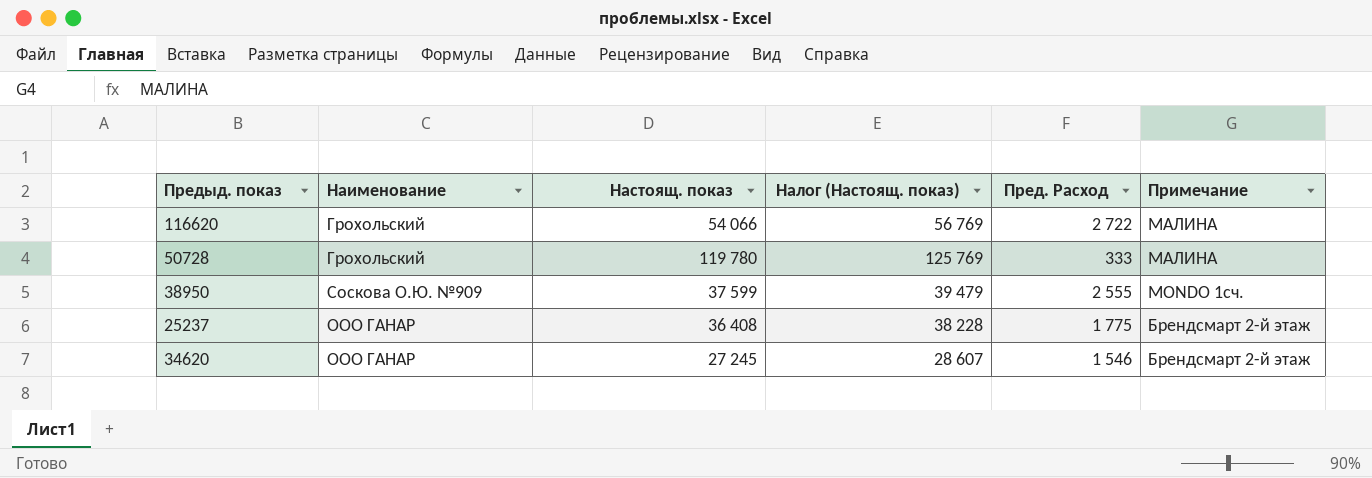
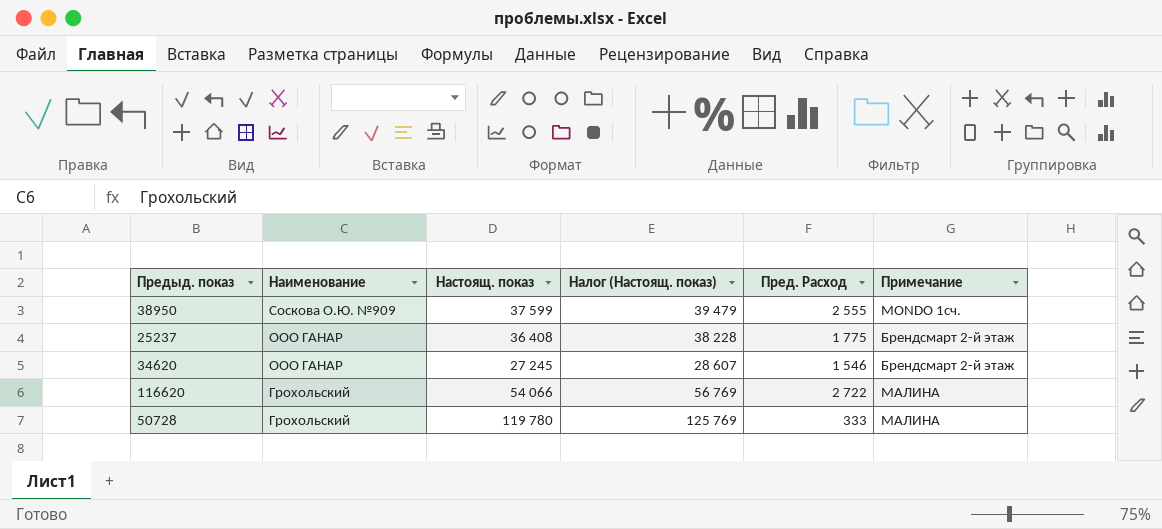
row order: none -> Наименование descending

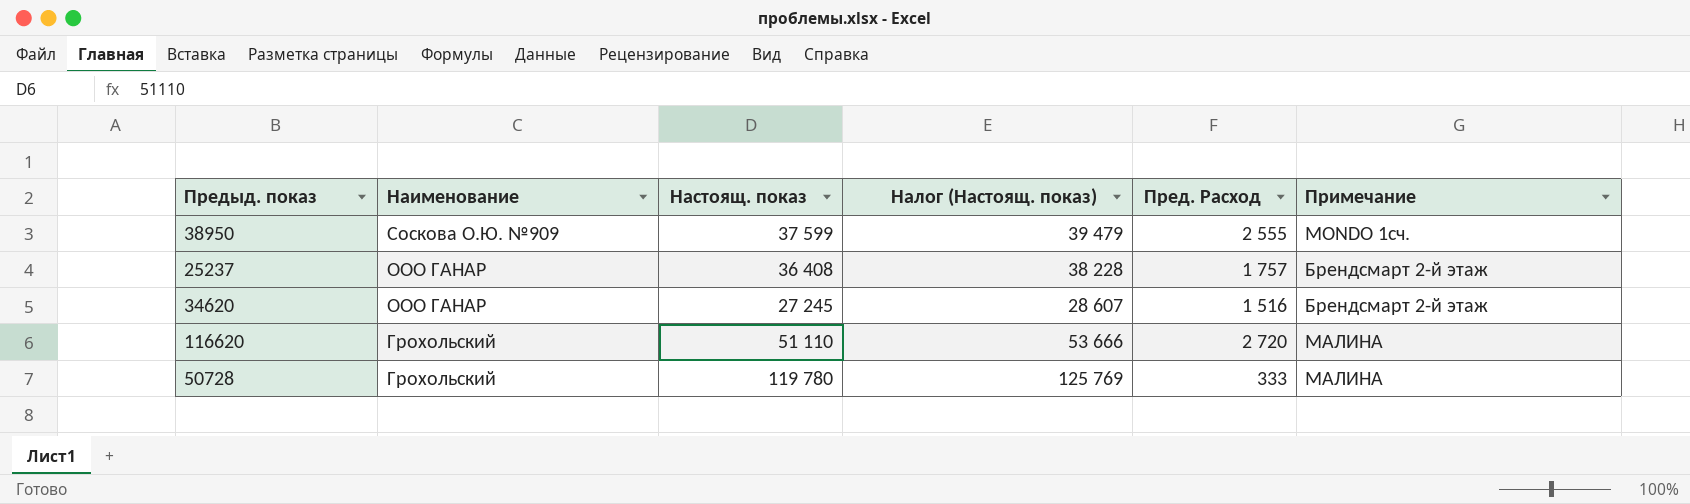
25237 | Пред. Расход: 1 775 -> 1 757
34620 | Пред. Расход: 1 546 -> 1 516
116620 | Настоящ. показ: 54 066 -> 51 110
116620 | Налог (Настоящ. показ): 56 769 -> 53 666
116620 | Пред. Расход: 2 722 -> 2 720

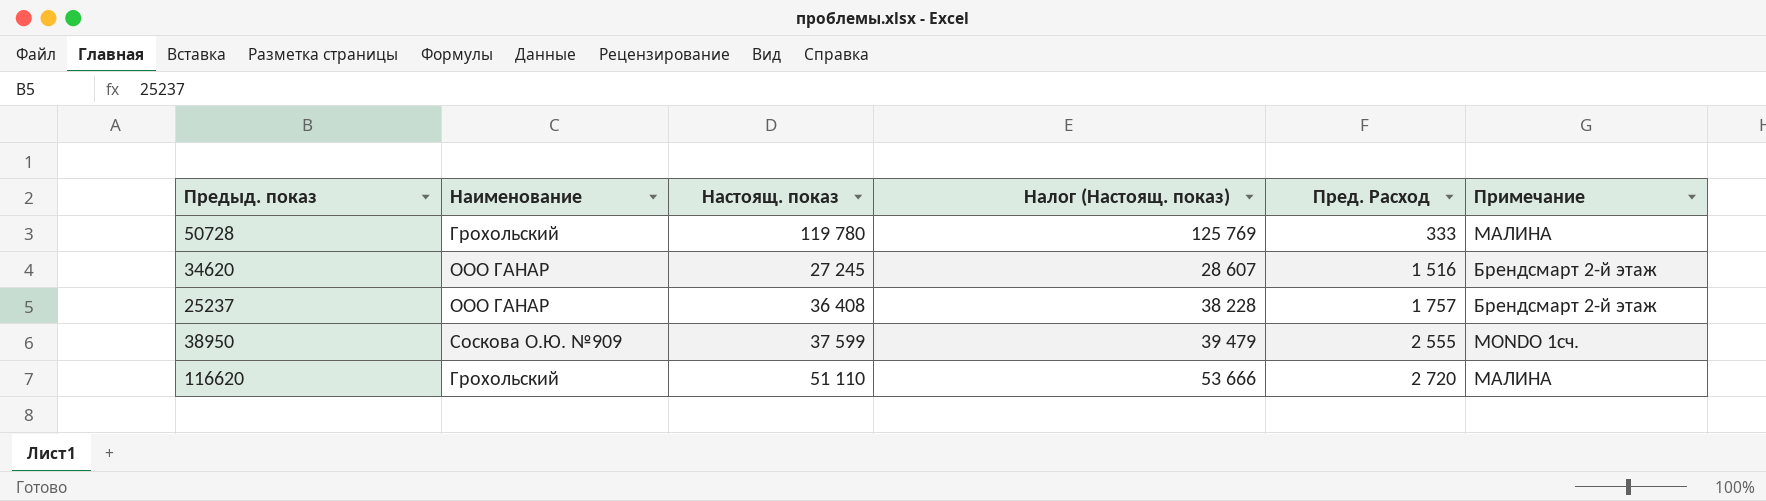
row order: Наименование descending -> Пред. Расход ascending

